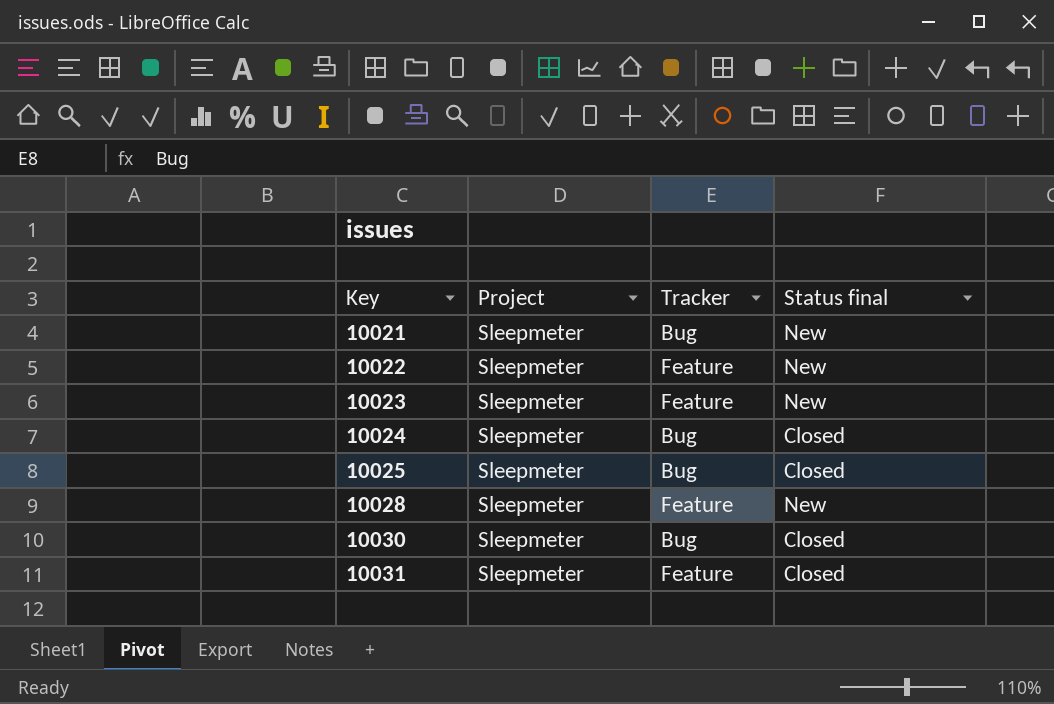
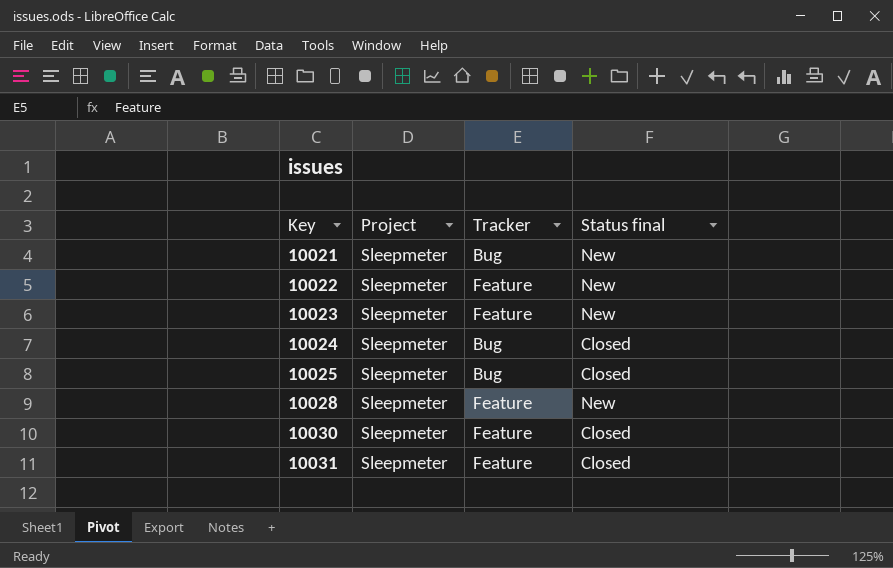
10030 | Tracker: Bug -> Feature

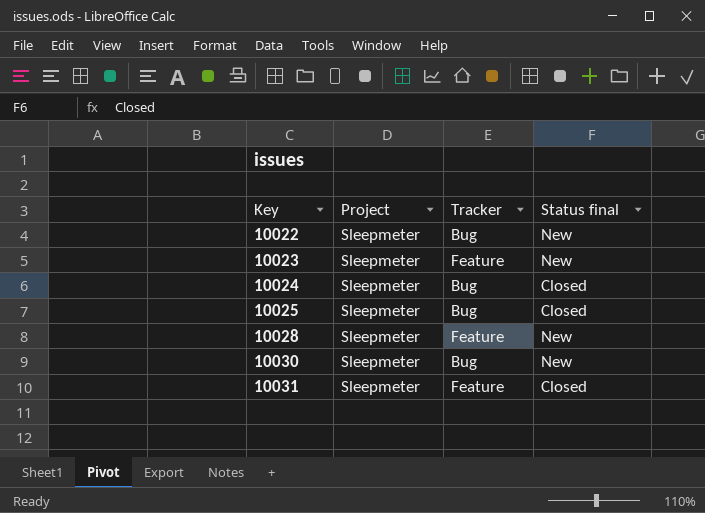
row 10021: Sleepmeter | Bug | New -> none
10022 | Tracker: Feature -> Bug
10030 | Tracker: Feature -> Bug
10030 | Status final: Closed -> New

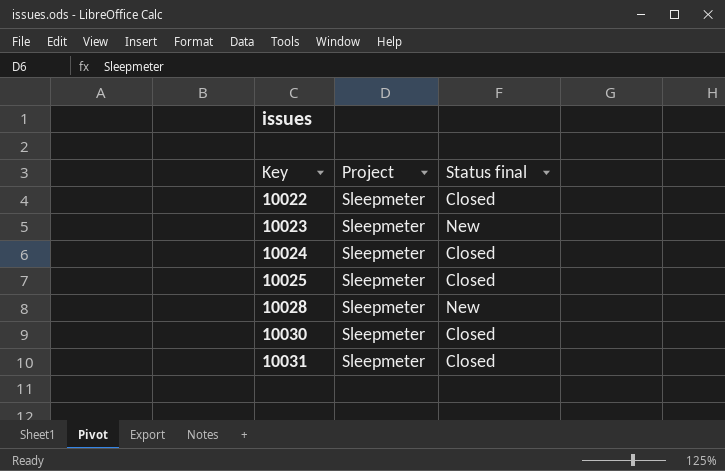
column Tracker | position: 3 -> none
10022 | Status final: New -> Closed
10030 | Status final: New -> Closed

